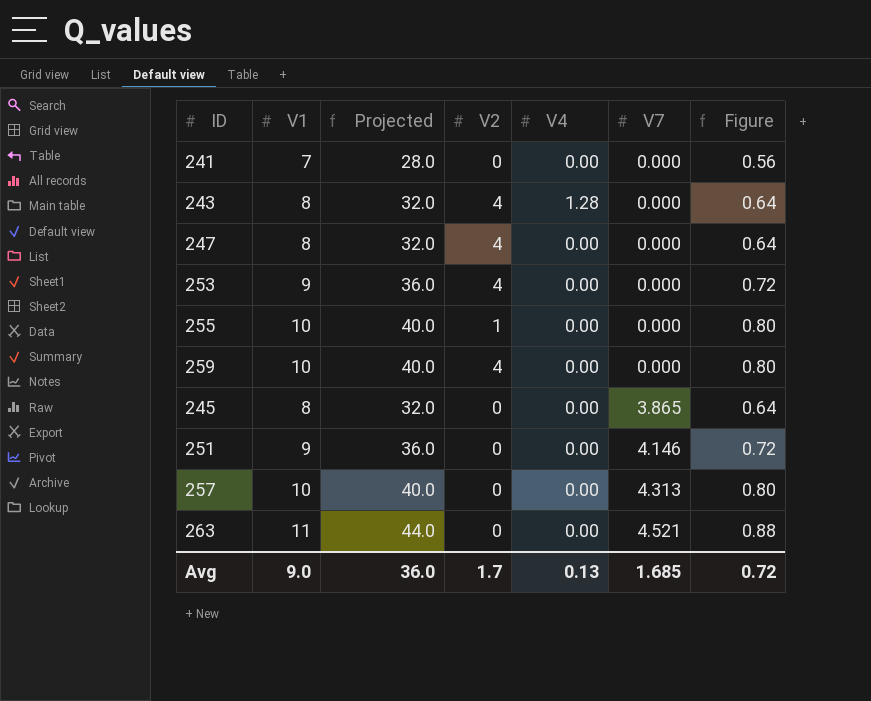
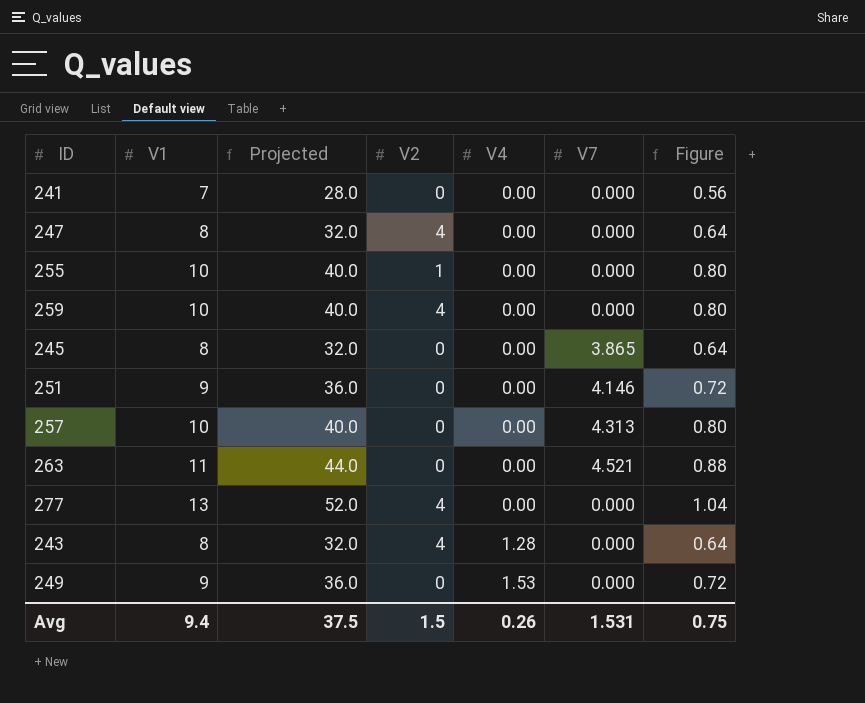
row order: V7 ascending -> V4 ascending
row 253: 9 | 36.0 | 4 | 0.00 | 0.000 | 0.72 -> none
row 277: none -> 13 | 52.0 | 4 | 0.00 | 0.000 | 1.04
row 249: none -> 9 | 36.0 | 0 | 1.53 | 0.000 | 0.72
Avg | V1: 9.0 -> 9.4
Avg | Projected: 36.0 -> 37.5
Avg | V2: 1.7 -> 1.5
Avg | V4: 0.13 -> 0.26
Avg | V7: 1.685 -> 1.531
Avg | Figure: 0.72 -> 0.75

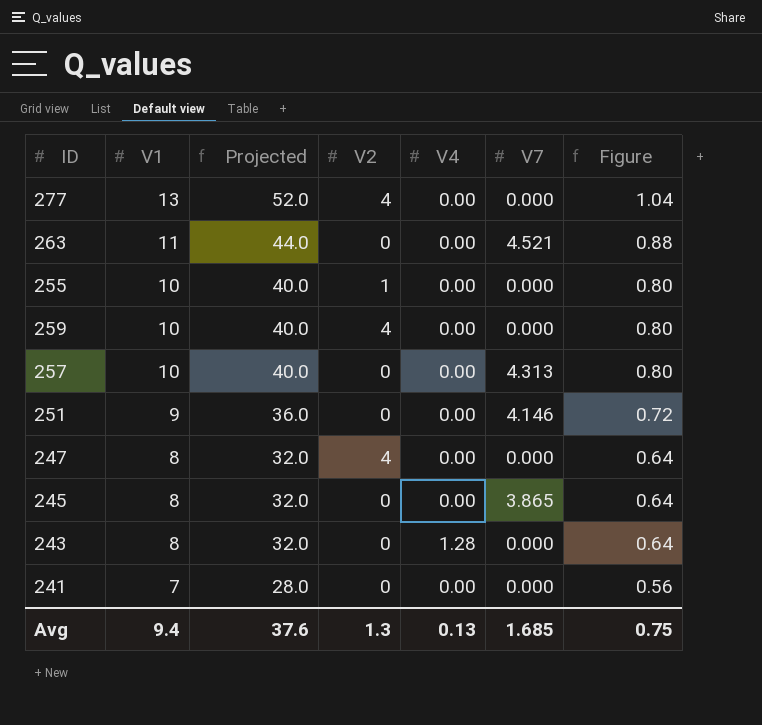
row order: V4 ascending -> V1 descending
row 249: 9 | 36.0 | 0 | 1.53 | 0.000 | 0.72 -> none
243 | V2: 4 -> 0
Avg | Projected: 37.5 -> 37.6
Avg | V2: 1.5 -> 1.3
Avg | V4: 0.26 -> 0.13
Avg | V7: 1.531 -> 1.685

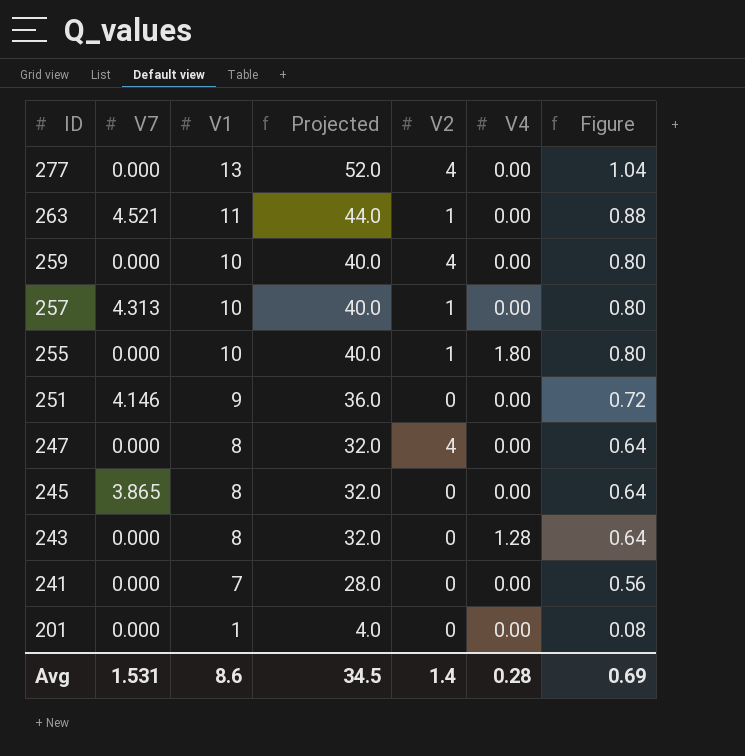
row order: V1 descending -> ID descending
column V7 | position: 6 -> 2
263 | V2: 0 -> 1
257 | V2: 0 -> 1
255 | V4: 0.00 -> 1.80
row 201: none -> 0.000 | 1 | 4.0 | 0 | 0.00 | 0.08
Avg | V7: 1.685 -> 1.531
Avg | V1: 9.4 -> 8.6
Avg | Projected: 37.6 -> 34.5
Avg | V2: 1.3 -> 1.4
Avg | V4: 0.13 -> 0.28
Avg | Figure: 0.75 -> 0.69

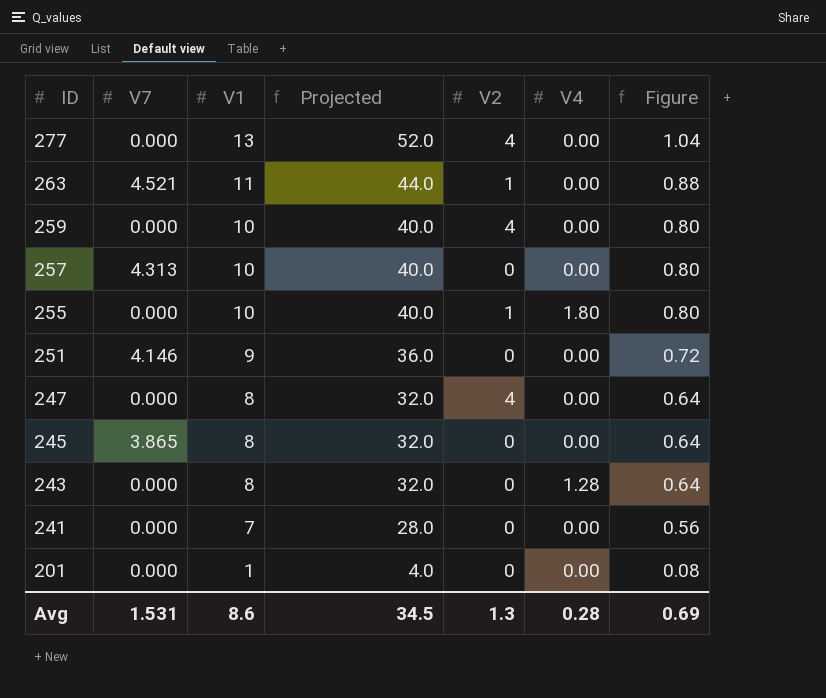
257 | V2: 1 -> 0
Avg | V2: 1.4 -> 1.3

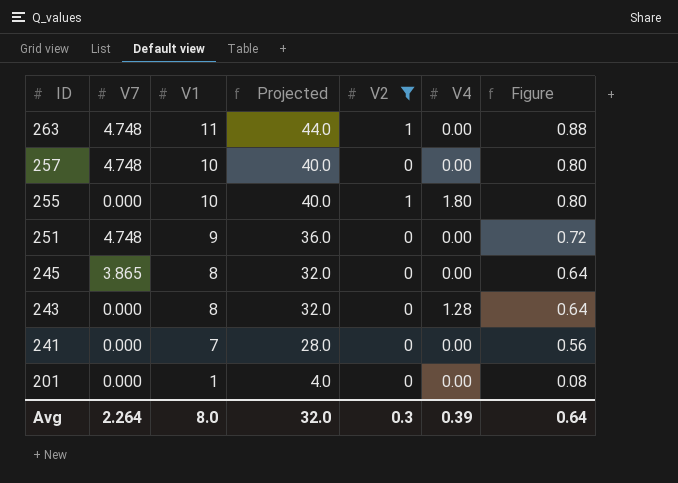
filter: none -> V2 != 4
263 | V7: 4.521 -> 4.748
257 | V7: 4.313 -> 4.748
251 | V7: 4.146 -> 4.748
Avg | V7: 1.531 -> 2.264
Avg | V1: 8.6 -> 8.0
Avg | Projected: 34.5 -> 32.0
Avg | V2: 1.3 -> 0.3
Avg | V4: 0.28 -> 0.39
Avg | Figure: 0.69 -> 0.64

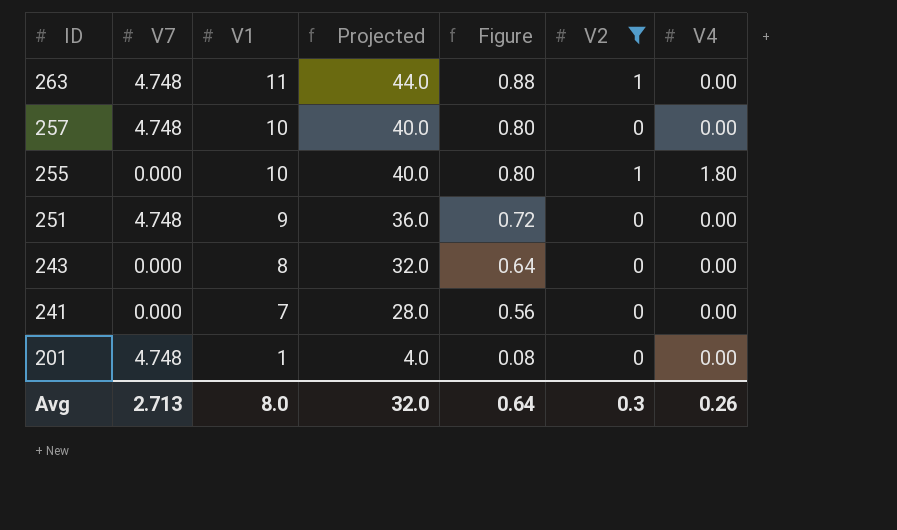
column Figure | position: 7 -> 5
row 245: 3.865 | 8 | 32.0 | 0 | 0.00 | 0.64 -> none
243 | V4: 1.28 -> 0.00
201 | V7: 0.000 -> 4.748
Avg | V7: 2.264 -> 2.713
Avg | V4: 0.39 -> 0.26

